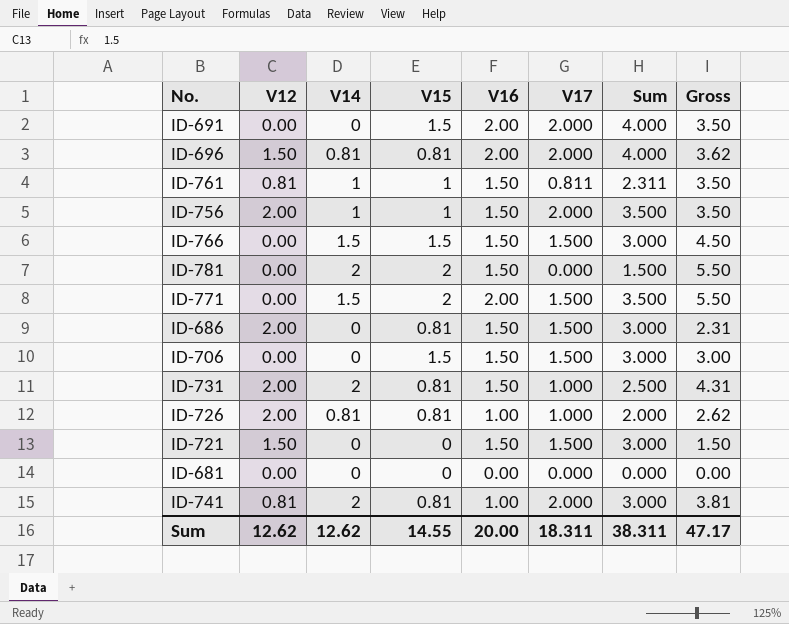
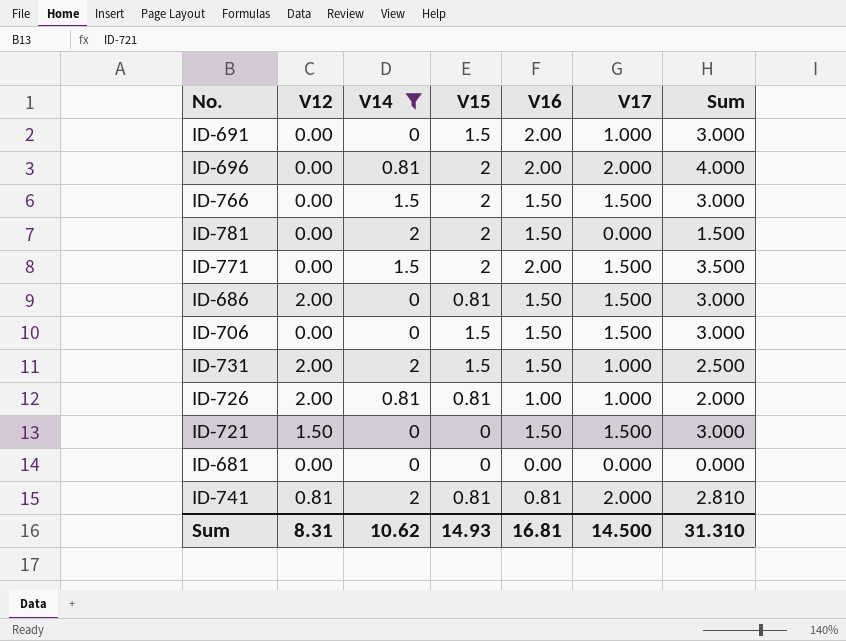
filter: none -> V14 != 1
column Gross | formula: [V14] + [V15] + [V16] -> none
ID-691 | V17: 2.000 -> 1.000
ID-691 | Sum: 4.000 -> 3.000
ID-696 | V12: 1.50 -> 0.00
ID-696 | V15: 0.81 -> 2
ID-766 | V15: 1.5 -> 2
ID-731 | V15: 0.81 -> 1.5
ID-741 | V16: 1.00 -> 0.81
ID-741 | Sum: 3.000 -> 2.810
Sum | V12: 12.62 -> 8.31
Sum | V14: 12.62 -> 10.62
Sum | V15: 14.55 -> 14.93
Sum | V16: 20.00 -> 16.81
Sum | V17: 18.311 -> 14.500
Sum | Sum: 38.311 -> 31.310

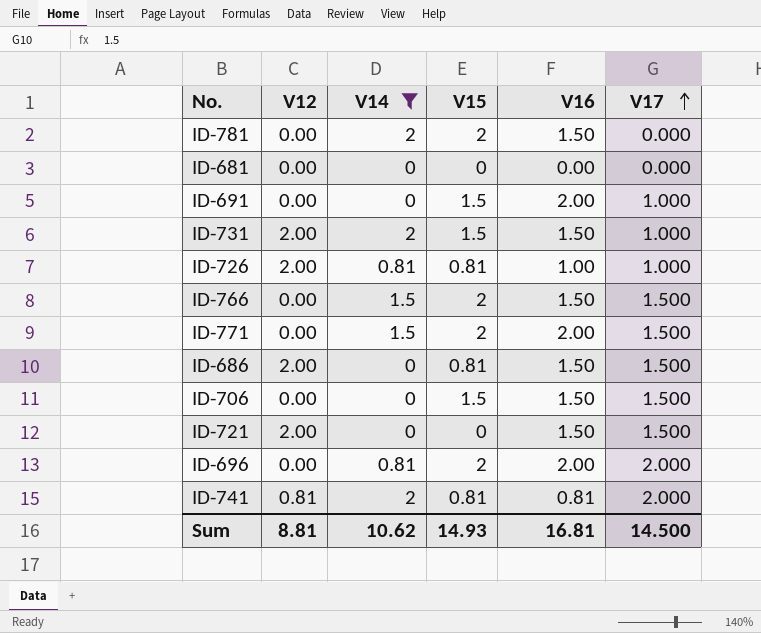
row order: none -> V17 ascending
column Sum | formula: [V16] + [V17] -> none
ID-721 | V12: 1.50 -> 2.00
Sum | V12: 8.31 -> 8.81

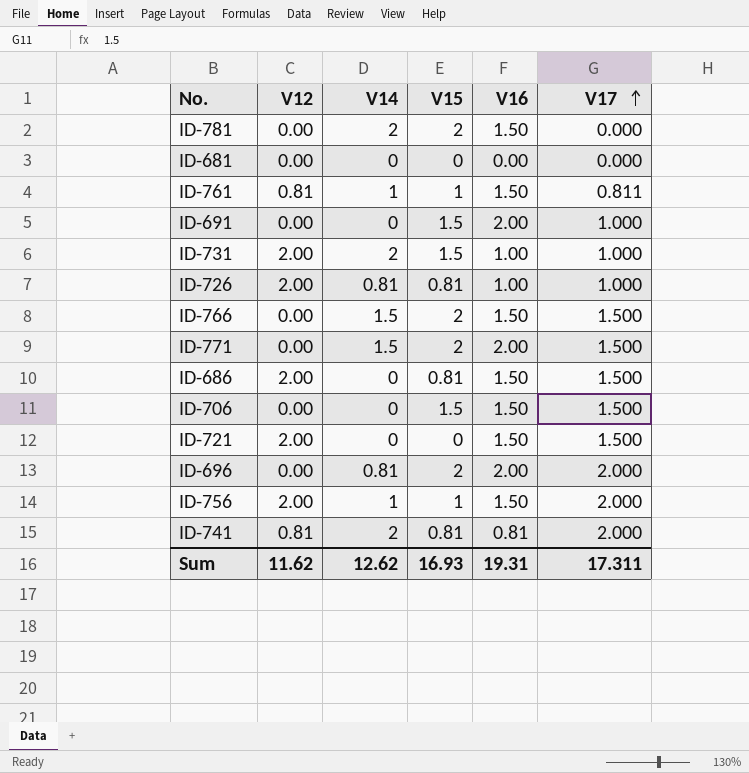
filter: V14 != 1 -> none
ID-731 | V16: 1.50 -> 1.00
Sum | V12: 8.81 -> 11.62
Sum | V14: 10.62 -> 12.62
Sum | V15: 14.93 -> 16.93
Sum | V16: 16.81 -> 19.31
Sum | V17: 14.500 -> 17.311

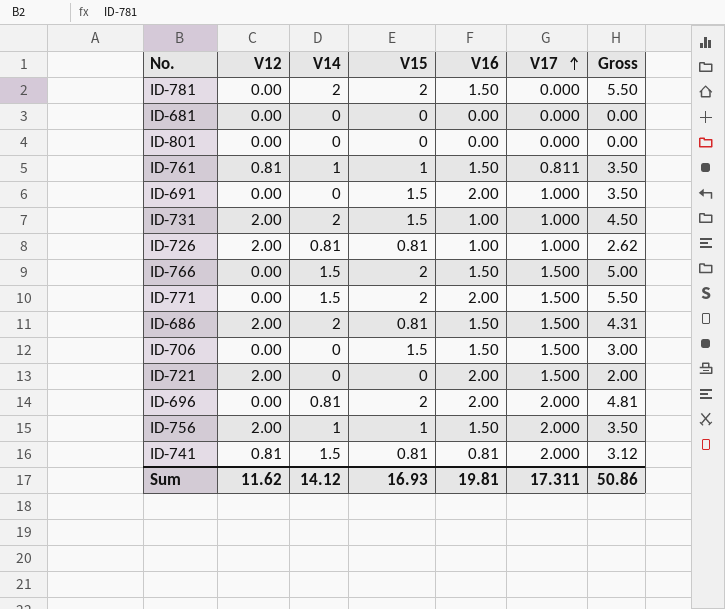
column Gross | formula: none -> [V14] + [V15] + [V16]
row ID-801: none -> 0.00 | 0 | 0 | 0.00 | 0.000 | 0.00
ID-686 | V14: 0 -> 2
ID-721 | V16: 1.50 -> 2.00
ID-741 | V14: 2 -> 1.5
Sum | V14: 12.62 -> 14.12
Sum | V16: 19.31 -> 19.81

